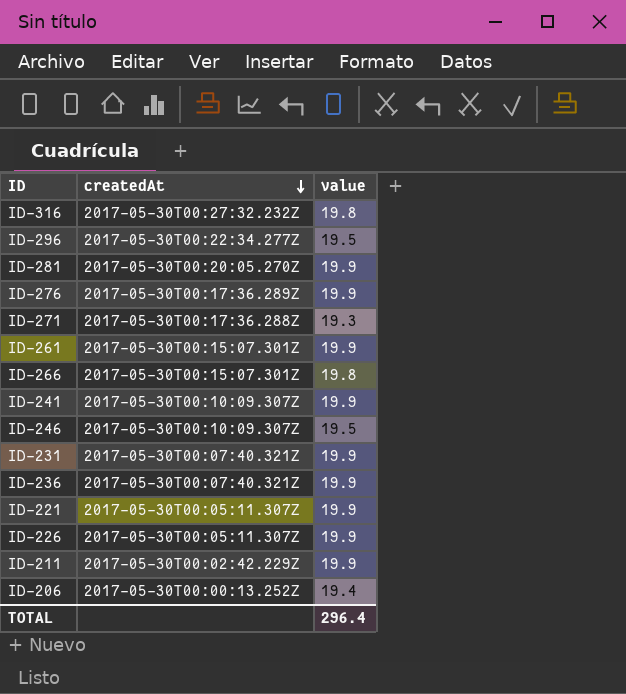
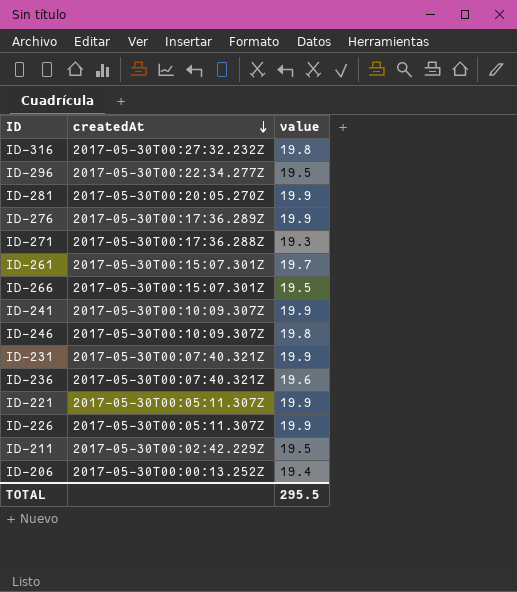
ID-261 | value: 19.9 -> 19.7
ID-266 | value: 19.8 -> 19.5
ID-246 | value: 19.5 -> 19.8
ID-236 | value: 19.9 -> 19.6
ID-211 | value: 19.9 -> 19.5
TOTAL | value: 296.4 -> 295.5

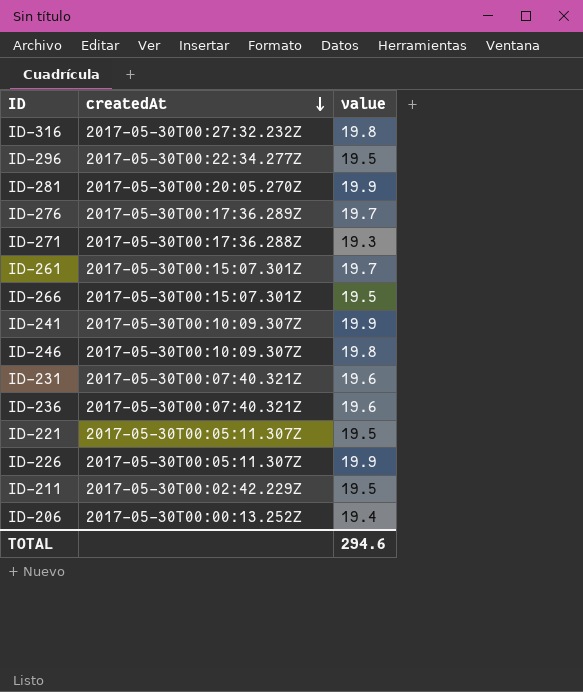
ID-276 | value: 19.9 -> 19.7
ID-231 | value: 19.9 -> 19.6
ID-221 | value: 19.9 -> 19.5
TOTAL | value: 295.5 -> 294.6

